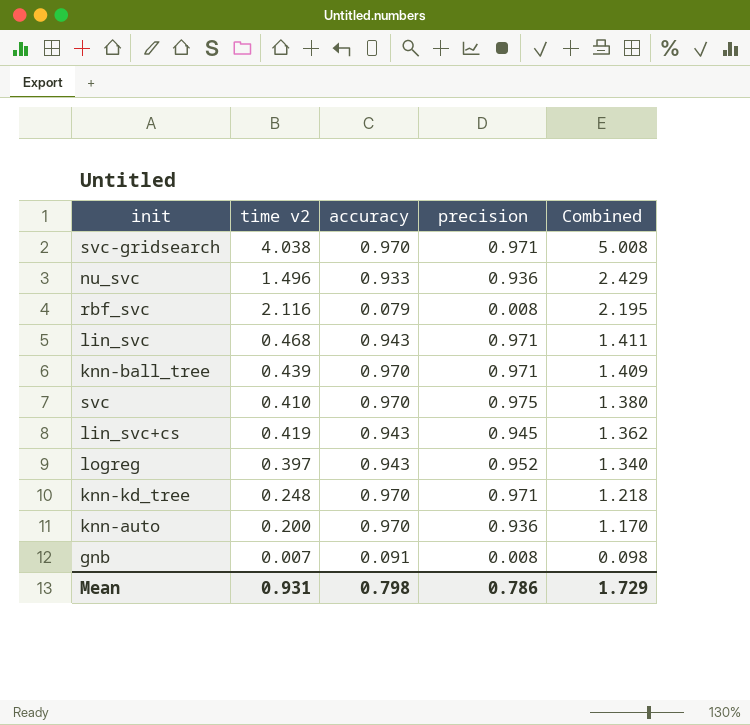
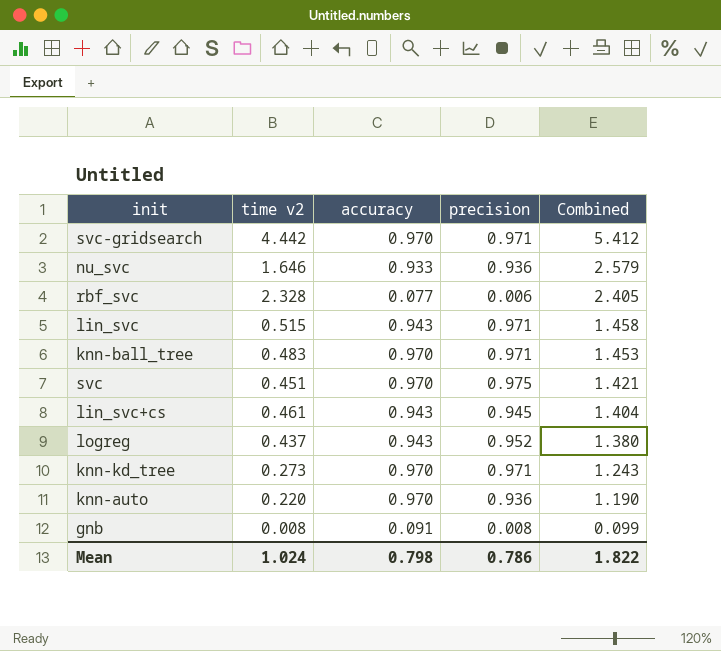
svc-gridsearch | time v2: 4.038 -> 4.442
svc-gridsearch | Combined: 5.008 -> 5.412
nu_svc | time v2: 1.496 -> 1.646
nu_svc | Combined: 2.429 -> 2.579
rbf_svc | time v2: 2.116 -> 2.328
rbf_svc | accuracy: 0.079 -> 0.077
rbf_svc | precision: 0.008 -> 0.006
rbf_svc | Combined: 2.195 -> 2.405
lin_svc | time v2: 0.468 -> 0.515
lin_svc | Combined: 1.411 -> 1.458
knn-ball_tree | time v2: 0.439 -> 0.483
knn-ball_tree | Combined: 1.409 -> 1.453
svc | time v2: 0.410 -> 0.451
svc | Combined: 1.380 -> 1.421
lin_svc+cs | time v2: 0.419 -> 0.461
lin_svc+cs | Combined: 1.362 -> 1.404
logreg | time v2: 0.397 -> 0.437
logreg | Combined: 1.340 -> 1.380
knn-kd_tree | time v2: 0.248 -> 0.273
knn-kd_tree | Combined: 1.218 -> 1.243
knn-auto | time v2: 0.200 -> 0.220
knn-auto | Combined: 1.170 -> 1.190
gnb | time v2: 0.007 -> 0.008
gnb | Combined: 0.098 -> 0.099
Mean | time v2: 0.931 -> 1.024
Mean | Combined: 1.729 -> 1.822

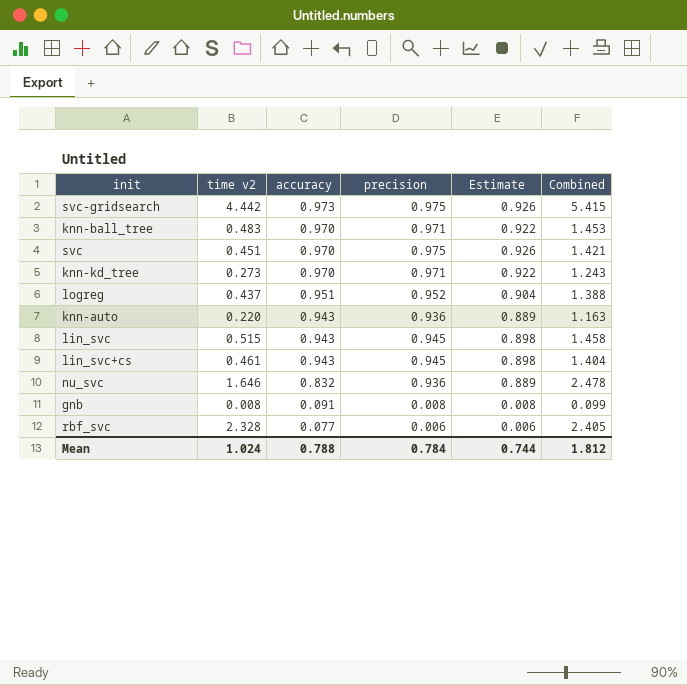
row order: Combined descending -> accuracy descending
column Estimate | formula: none -> [precision] * 0.95
svc-gridsearch | accuracy: 0.970 -> 0.973
svc-gridsearch | precision: 0.971 -> 0.975
svc-gridsearch | Combined: 5.412 -> 5.415
logreg | accuracy: 0.943 -> 0.951
logreg | Combined: 1.380 -> 1.388
knn-auto | accuracy: 0.970 -> 0.943
knn-auto | Combined: 1.190 -> 1.163
lin_svc | precision: 0.971 -> 0.945
nu_svc | accuracy: 0.933 -> 0.832
nu_svc | Combined: 2.579 -> 2.478
Mean | accuracy: 0.798 -> 0.788
Mean | precision: 0.786 -> 0.784
Mean | Combined: 1.822 -> 1.812

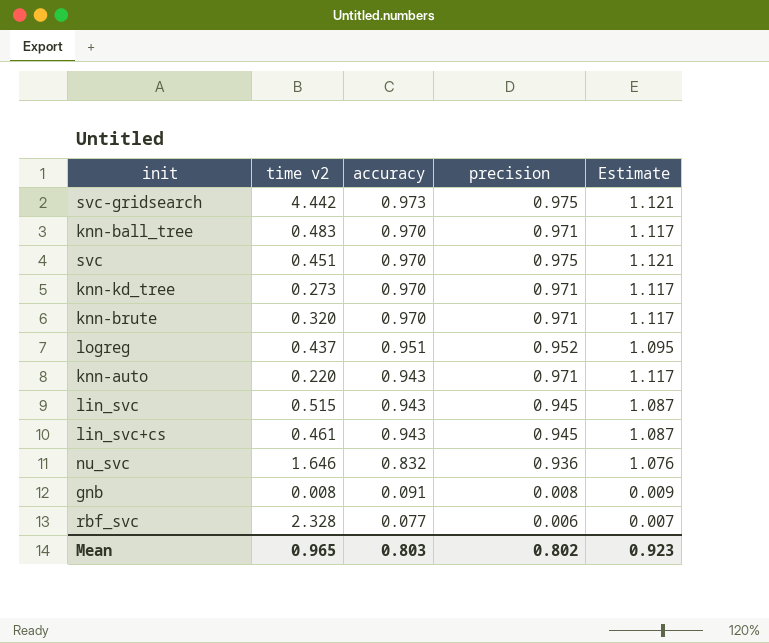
column Combined | formula: [time v2] + [accuracy] -> none
column Estimate | formula: [precision] * 0.95 -> [precision] * 1.15
row knn-brute: none -> 0.320 | 0.970 | 0.971 | 1.117
knn-auto | precision: 0.936 -> 0.971
Mean | time v2: 1.024 -> 0.965
Mean | accuracy: 0.788 -> 0.803
Mean | precision: 0.784 -> 0.802
Mean | Estimate: 0.744 -> 0.923

